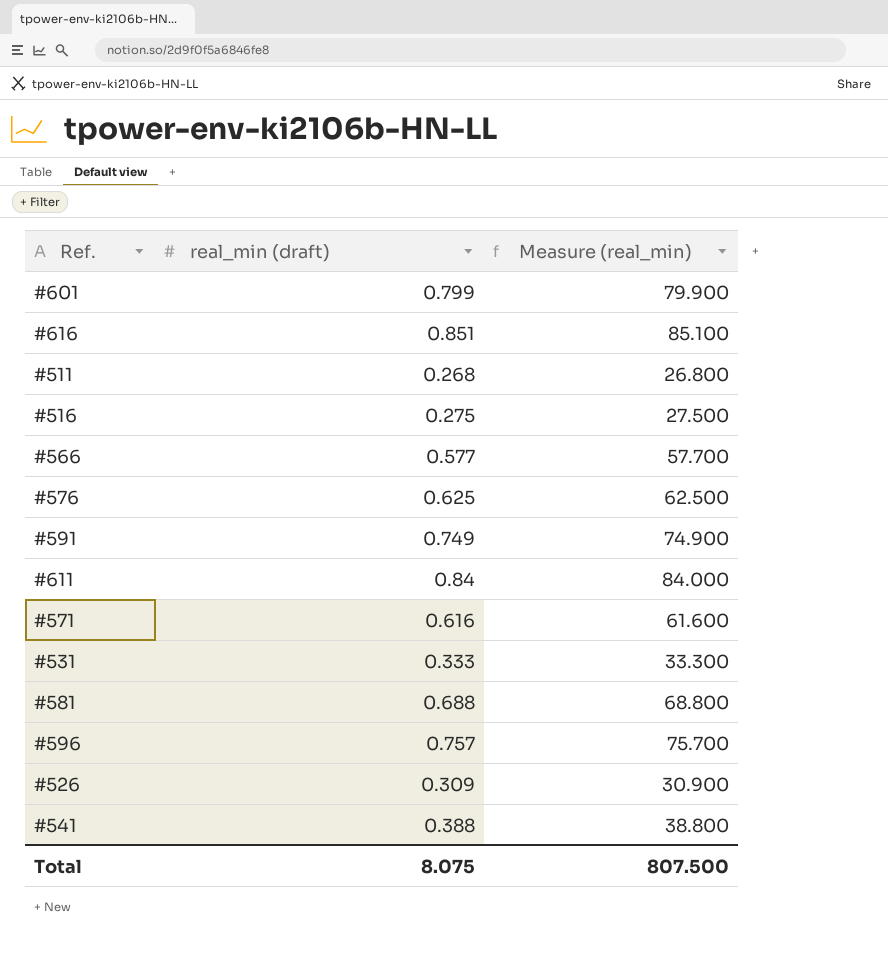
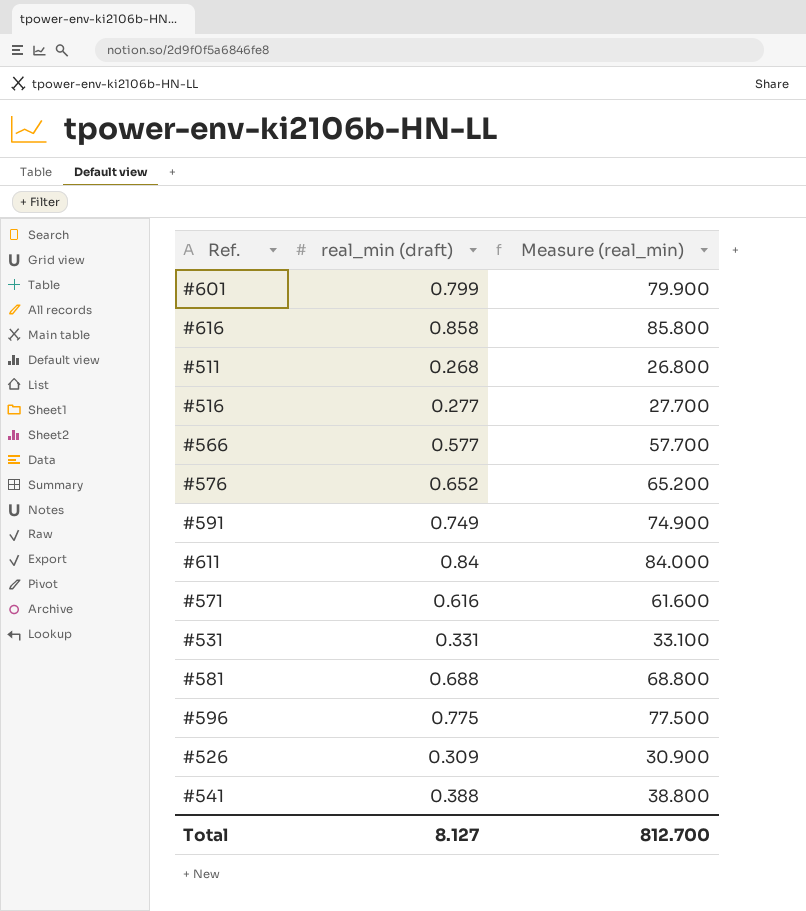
#616 | real_min (draft): 0.851 -> 0.858
#616 | Measure (real_min): 85.100 -> 85.800
#516 | real_min (draft): 0.275 -> 0.277
#516 | Measure (real_min): 27.500 -> 27.700
#576 | real_min (draft): 0.625 -> 0.652
#576 | Measure (real_min): 62.500 -> 65.200
#531 | real_min (draft): 0.333 -> 0.331
#531 | Measure (real_min): 33.300 -> 33.100
#596 | real_min (draft): 0.757 -> 0.775
#596 | Measure (real_min): 75.700 -> 77.500
Total | real_min (draft): 8.075 -> 8.127
Total | Measure (real_min): 807.500 -> 812.700

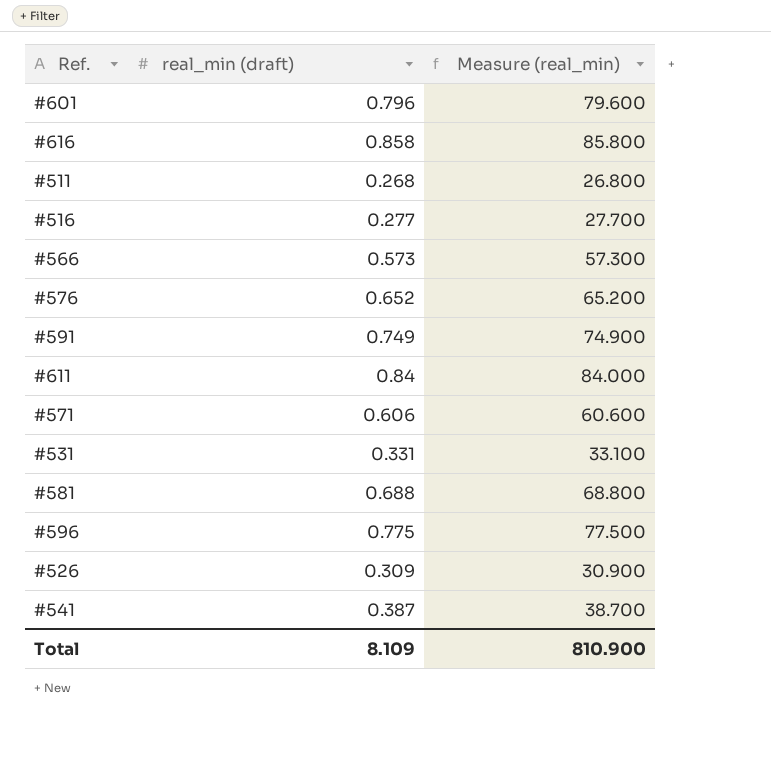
#601 | real_min (draft): 0.799 -> 0.796
#601 | Measure (real_min): 79.900 -> 79.600
#566 | real_min (draft): 0.577 -> 0.573
#566 | Measure (real_min): 57.700 -> 57.300
#571 | real_min (draft): 0.616 -> 0.606
#571 | Measure (real_min): 61.600 -> 60.600
#541 | real_min (draft): 0.388 -> 0.387
#541 | Measure (real_min): 38.800 -> 38.700
Total | real_min (draft): 8.127 -> 8.109
Total | Measure (real_min): 812.700 -> 810.900

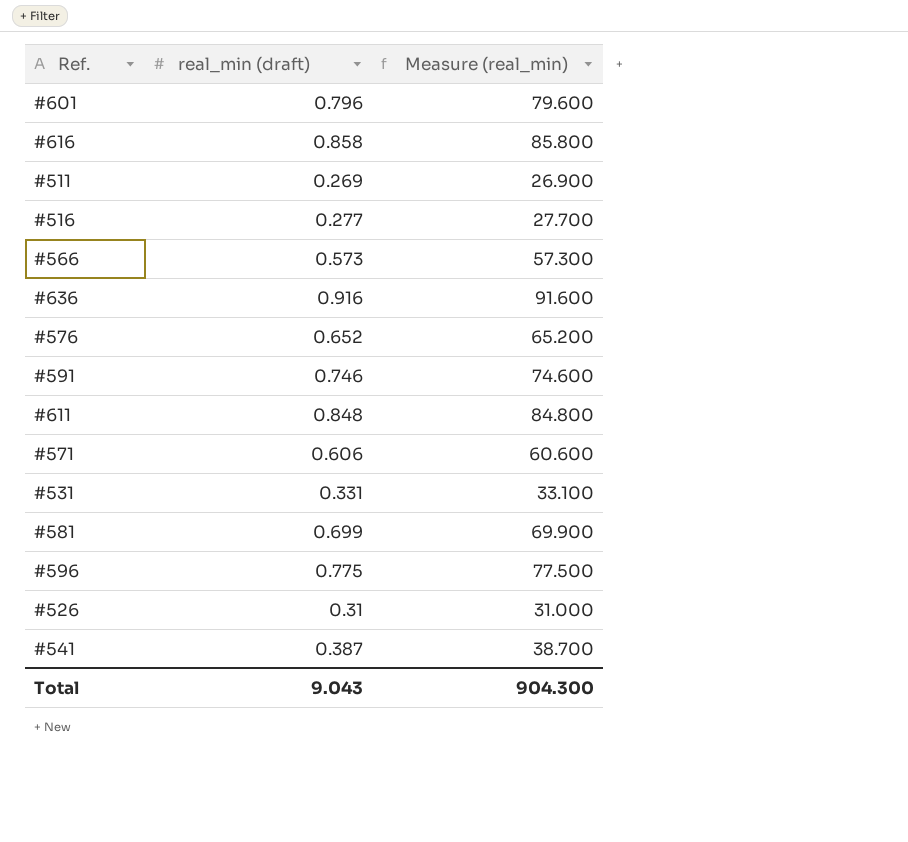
#511 | real_min (draft): 0.268 -> 0.269
#511 | Measure (real_min): 26.800 -> 26.900
row #636: none -> 0.916 | 91.600
#591 | real_min (draft): 0.749 -> 0.746
#591 | Measure (real_min): 74.900 -> 74.600
#611 | real_min (draft): 0.84 -> 0.848
#611 | Measure (real_min): 84.000 -> 84.800
#581 | real_min (draft): 0.688 -> 0.699
#581 | Measure (real_min): 68.800 -> 69.900
#526 | real_min (draft): 0.309 -> 0.31
#526 | Measure (real_min): 30.900 -> 31.000
Total | real_min (draft): 8.109 -> 9.043
Total | Measure (real_min): 810.900 -> 904.300

